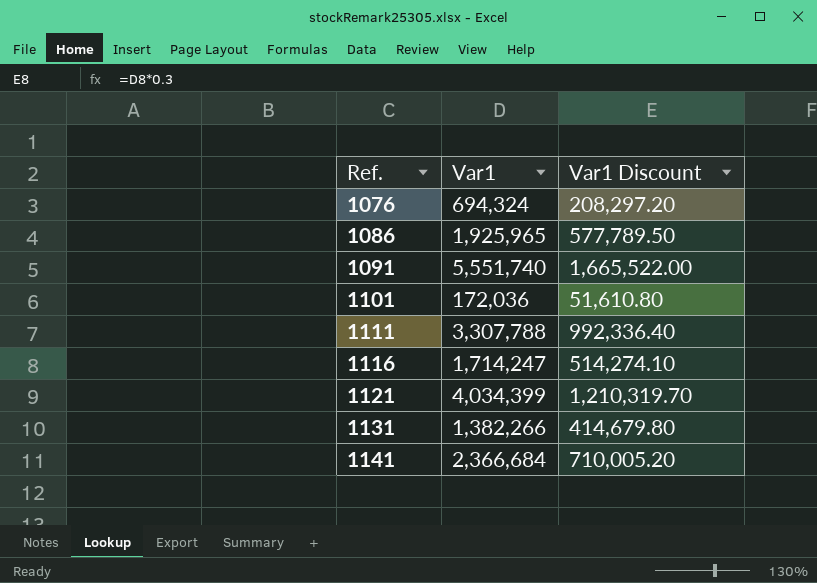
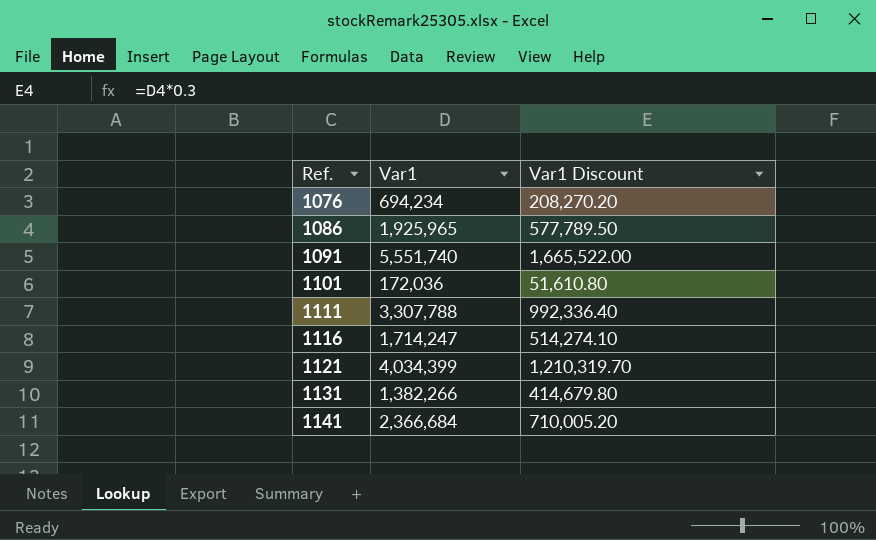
1076 | Var1: 694,324 -> 694,234
1076 | Var1 Discount: 208,297.20 -> 208,270.20

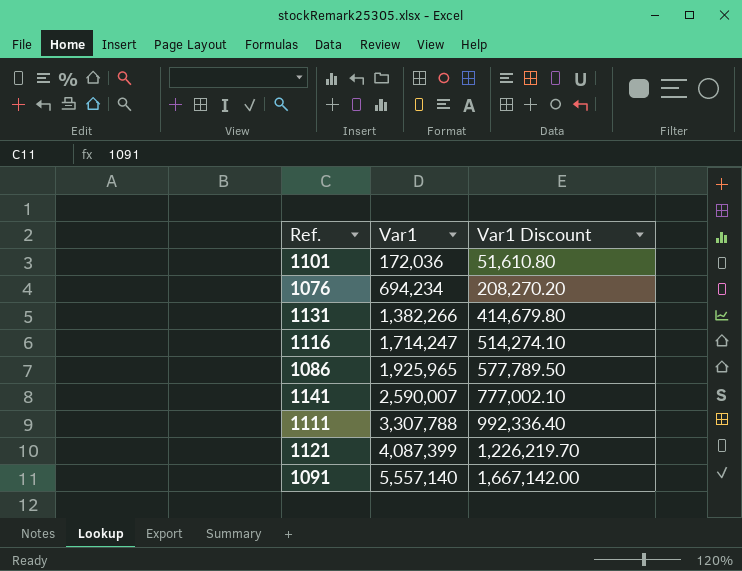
row order: Ref. ascending -> Var1 ascending
1141 | Var1: 2,366,684 -> 2,590,007
1141 | Var1 Discount: 710,005.20 -> 777,002.10
1121 | Var1: 4,034,399 -> 4,087,399
1121 | Var1 Discount: 1,210,319.70 -> 1,226,219.70
1091 | Var1: 5,551,740 -> 5,557,140
1091 | Var1 Discount: 1,665,522.00 -> 1,667,142.00

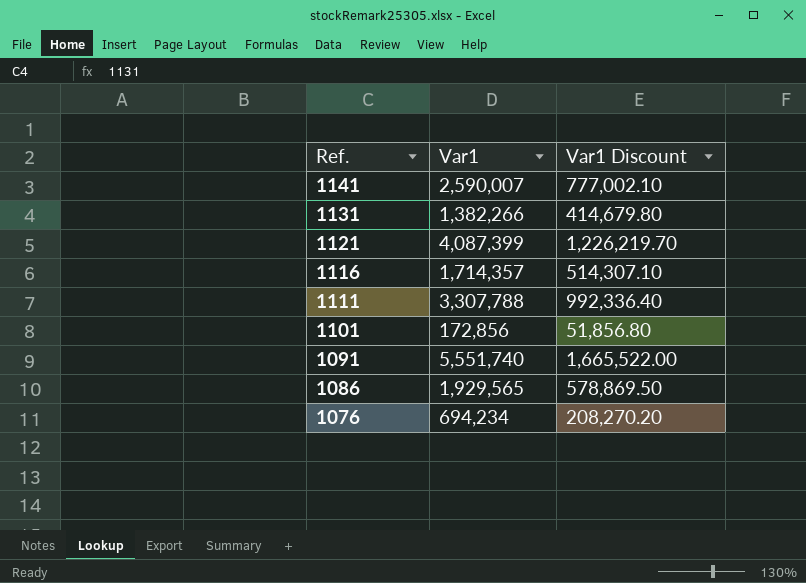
row order: Var1 ascending -> Ref. descending
1116 | Var1: 1,714,247 -> 1,714,357
1116 | Var1 Discount: 514,274.10 -> 514,307.10
1101 | Var1: 172,036 -> 172,856
1101 | Var1 Discount: 51,610.80 -> 51,856.80
1091 | Var1: 5,557,140 -> 5,551,740
1091 | Var1 Discount: 1,667,142.00 -> 1,665,522.00
1086 | Var1: 1,925,965 -> 1,929,565
1086 | Var1 Discount: 577,789.50 -> 578,869.50

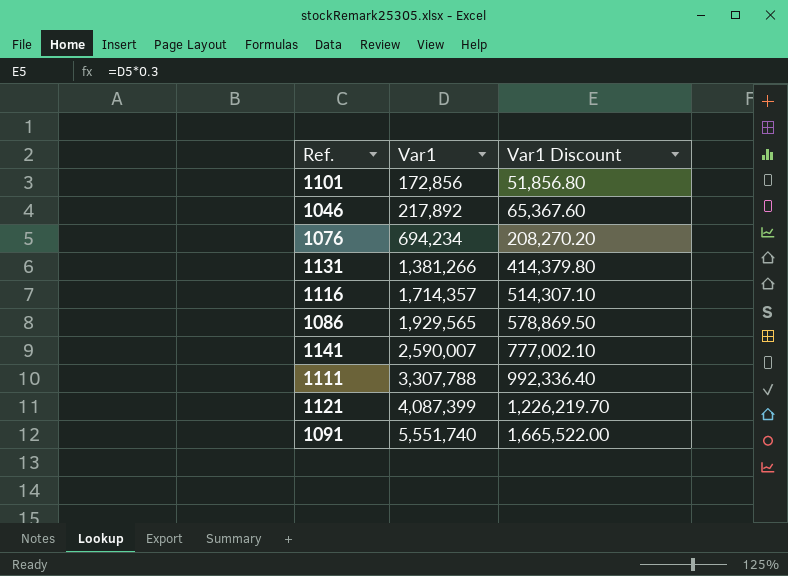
row order: Ref. descending -> Var1 ascending
row 1046: none -> 217,892 | 65,367.60
1131 | Var1: 1,382,266 -> 1,381,266
1131 | Var1 Discount: 414,679.80 -> 414,379.80

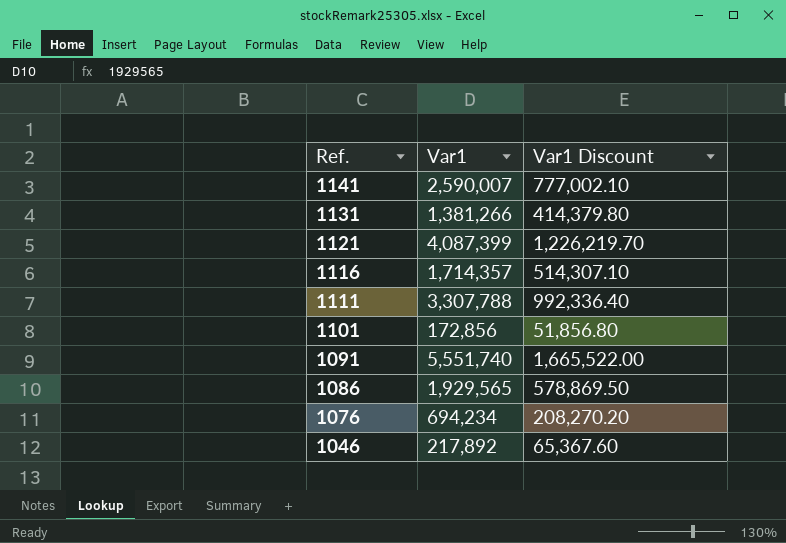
row order: Var1 ascending -> Ref. descending

